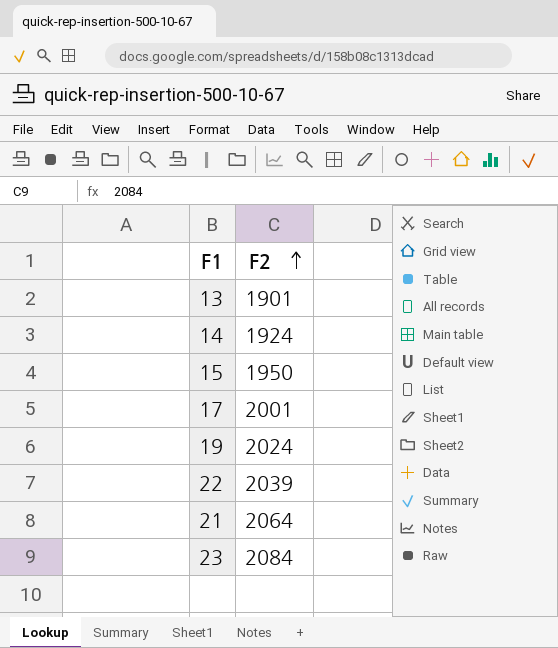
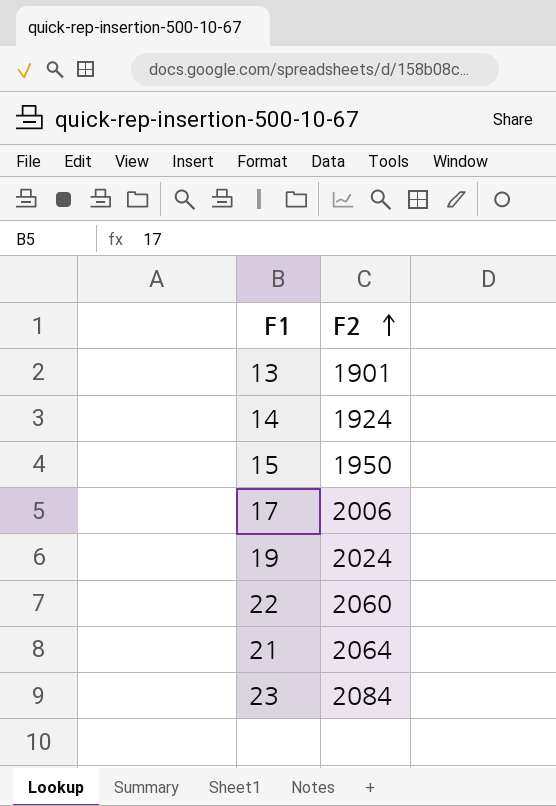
17 | F2: 2001 -> 2006
22 | F2: 2039 -> 2060

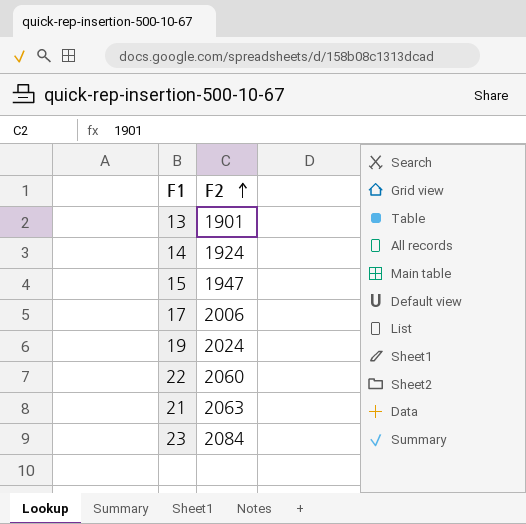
15 | F2: 1950 -> 1947
21 | F2: 2064 -> 2063

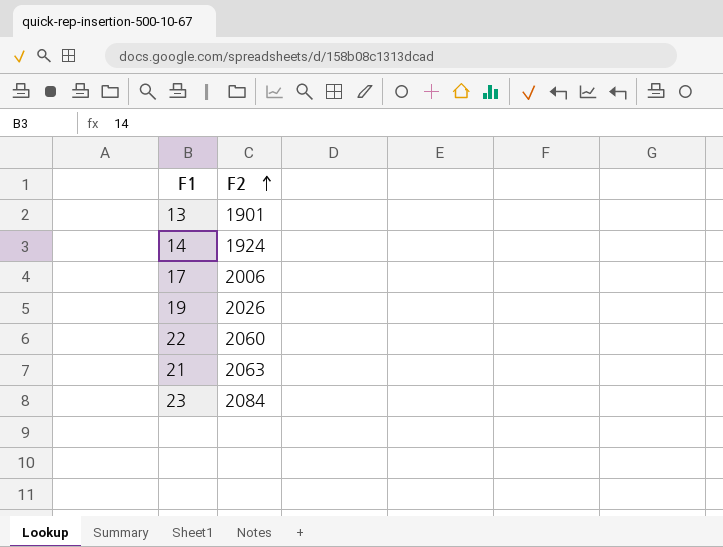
row 15: 1947 -> none
19 | F2: 2024 -> 2026

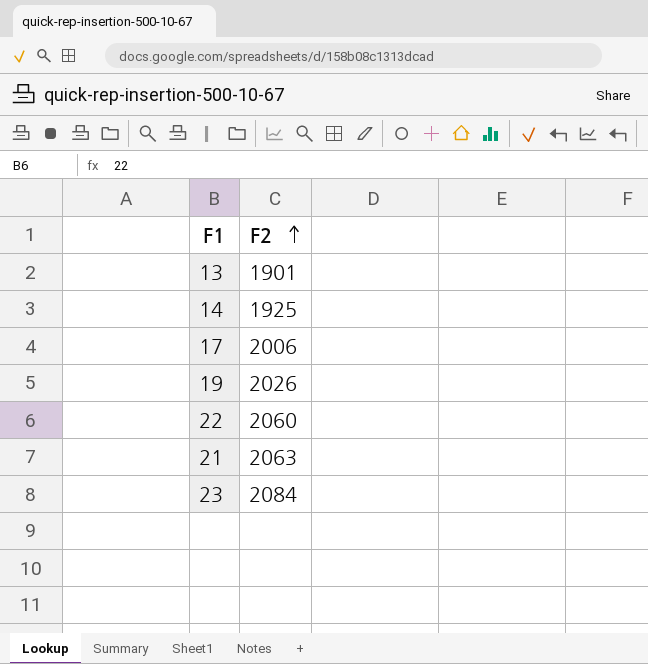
14 | F2: 1924 -> 1925

